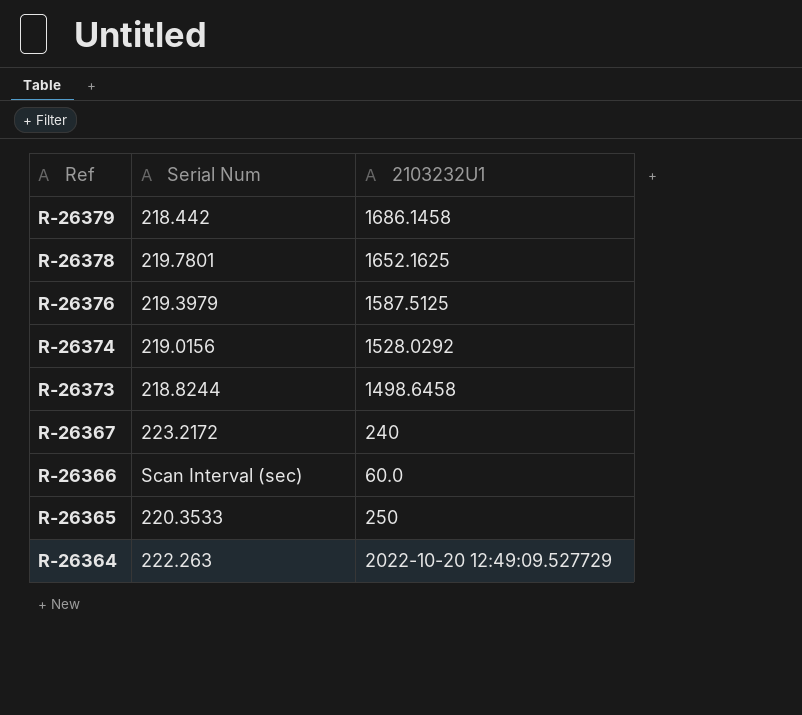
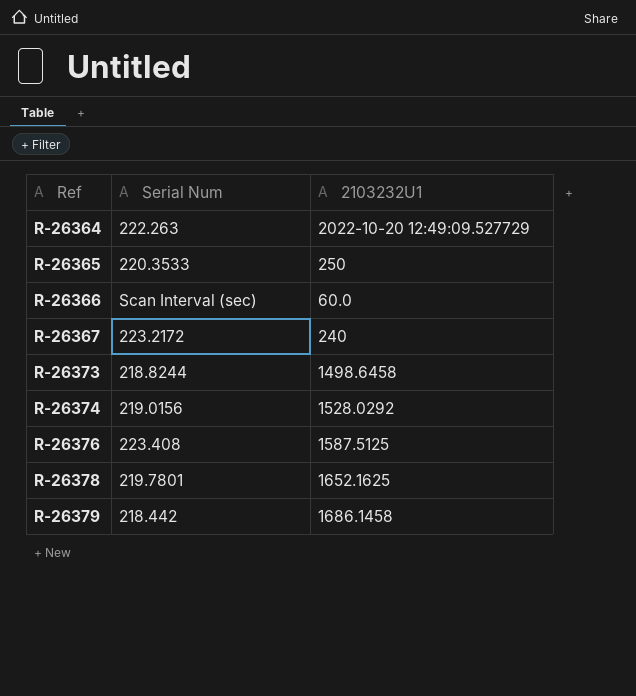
row order: Ref descending -> Ref ascending
R-26376 | Serial Num: 219.3979 -> 223.408

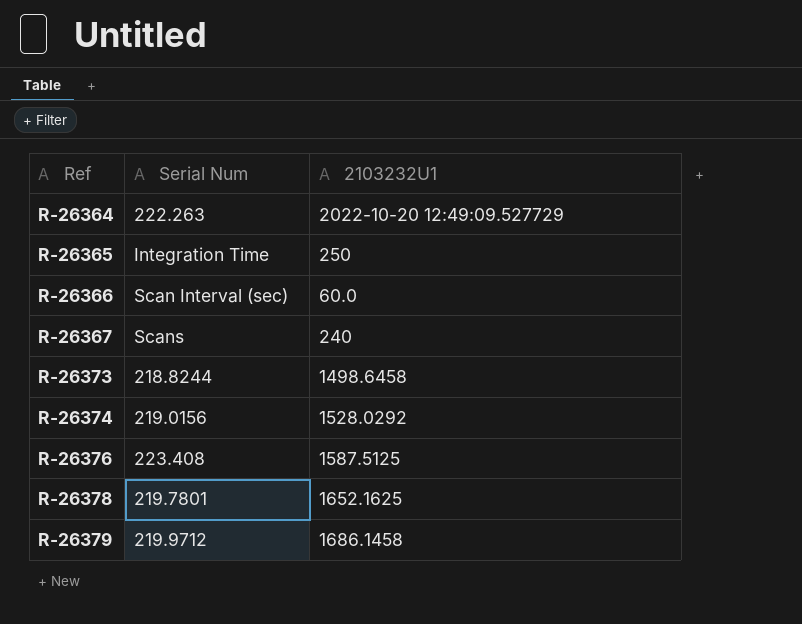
R-26365 | Serial Num: 220.3533 -> Integration Time
R-26367 | Serial Num: 223.2172 -> Scans
R-26379 | Serial Num: 218.442 -> 219.9712

